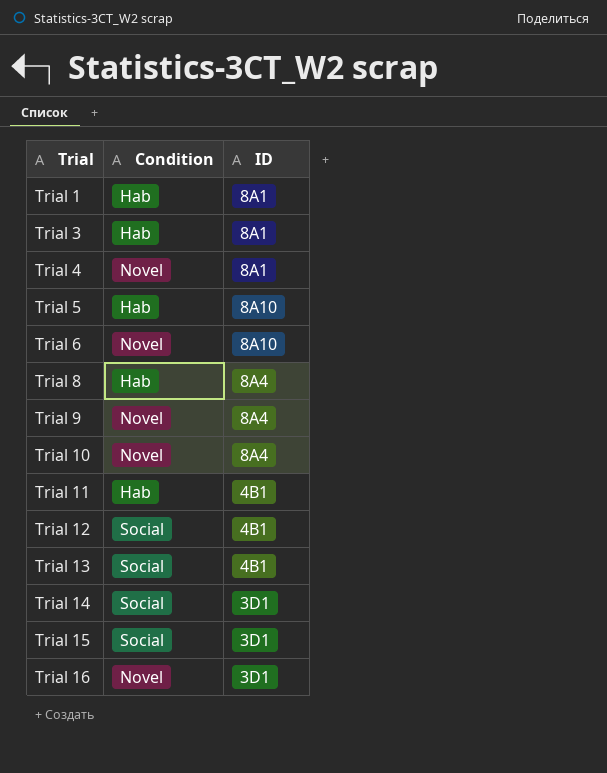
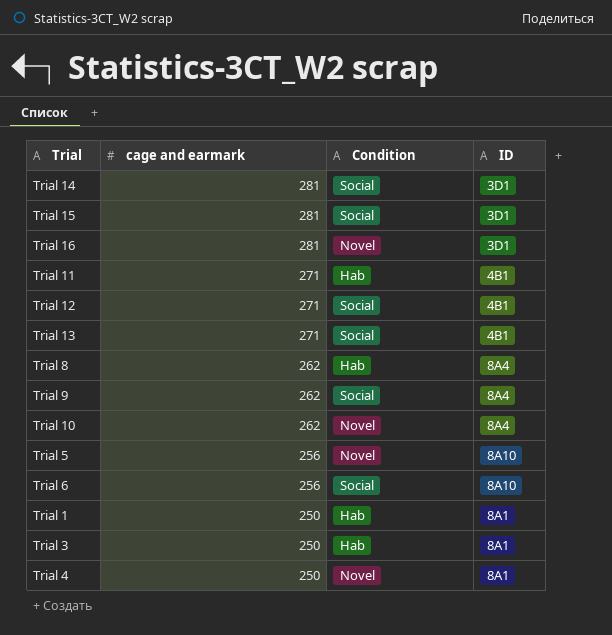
row order: Trial ascending -> cage and earmark descending
column cage and earmark | position: none -> 2
Trial 9 | Condition: Novel -> Social
Trial 5 | Condition: Hab -> Novel
Trial 6 | Condition: Novel -> Social

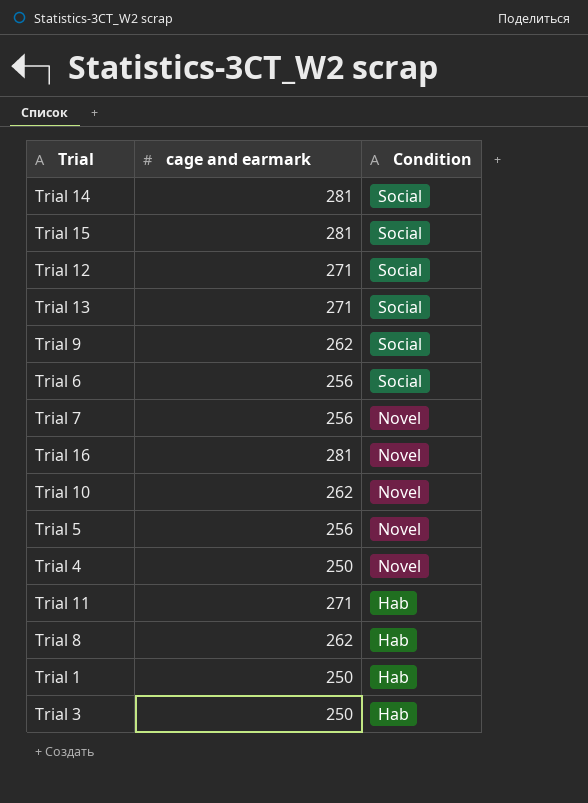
row order: cage and earmark descending -> Condition descending
column ID | position: 4 -> none
row Trial 7: none -> 256 | Novel

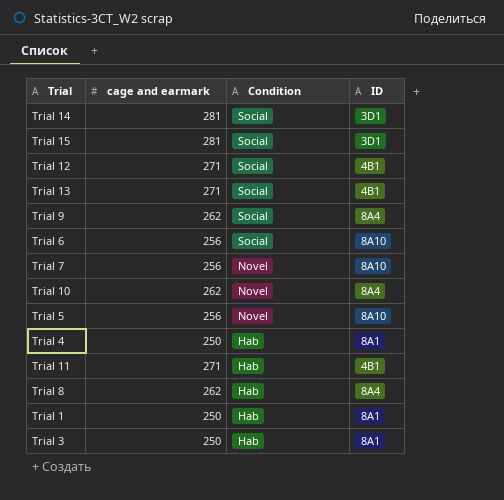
column ID | position: none -> 4
row Trial 16: 281 | Novel -> none
Trial 4 | Condition: Novel -> Hab

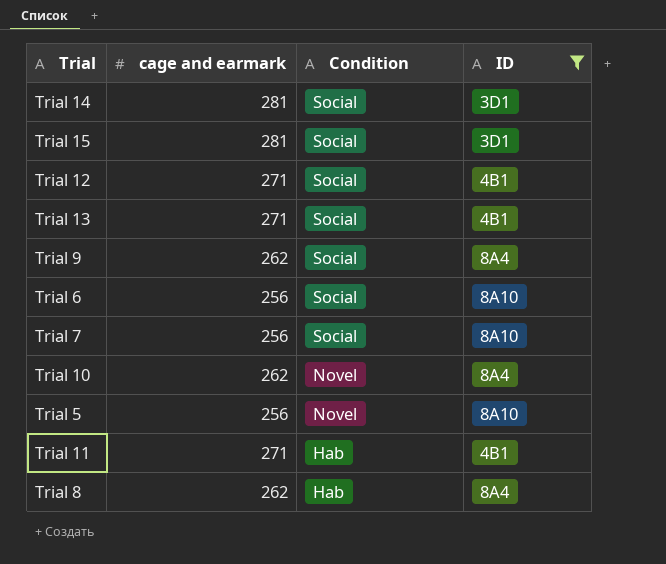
filter: none -> ID != 8A1
Trial 7 | Condition: Novel -> Social

